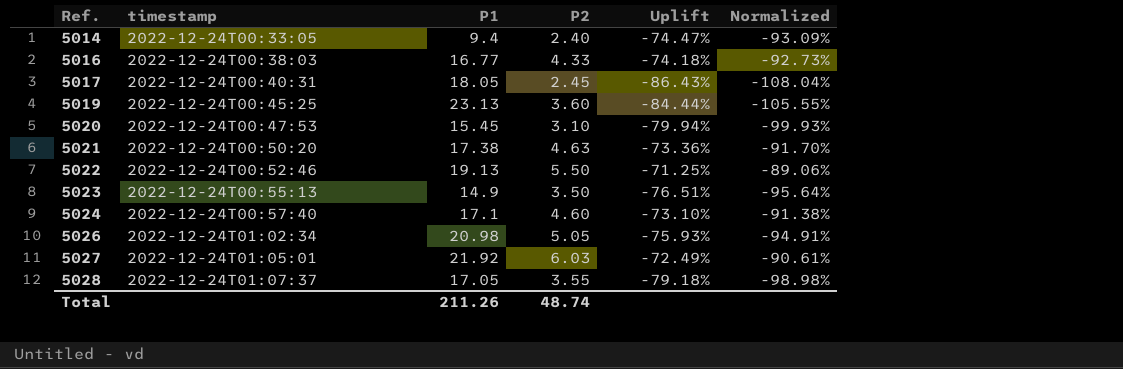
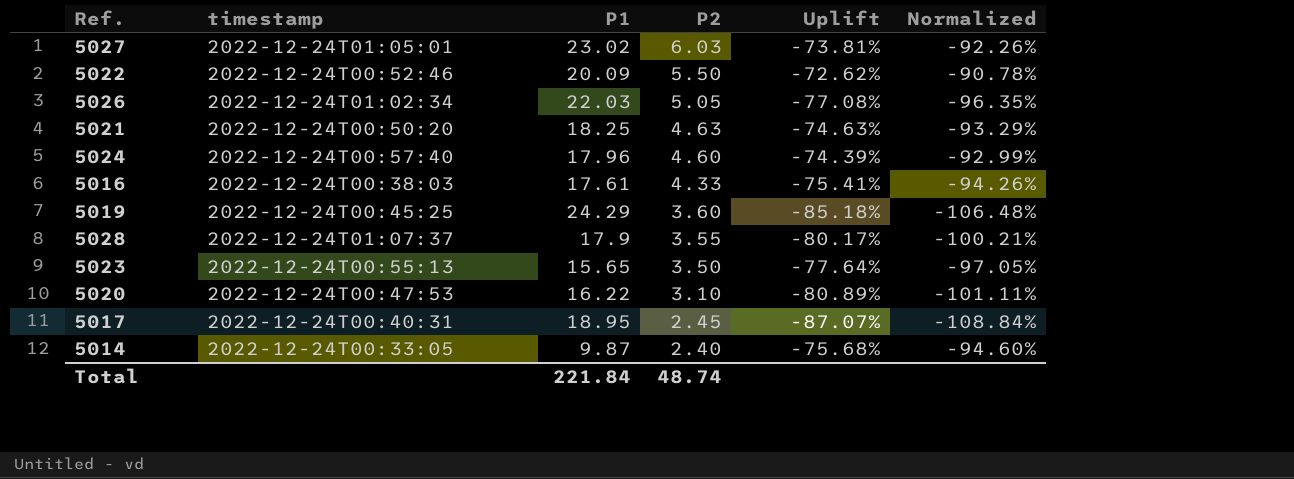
row order: Ref. ascending -> P2 descending
5027 | P1: 21.92 -> 23.02
5027 | Uplift: -72.49% -> -73.81%
5027 | Normalized: -90.61% -> -92.26%
5022 | P1: 19.13 -> 20.09
5022 | Uplift: -71.25% -> -72.62%
5022 | Normalized: -89.06% -> -90.78%
5026 | P1: 20.98 -> 22.03
5026 | Uplift: -75.93% -> -77.08%
5026 | Normalized: -94.91% -> -96.35%
5021 | P1: 17.38 -> 18.25
5021 | Uplift: -73.36% -> -74.63%
5021 | Normalized: -91.70% -> -93.29%
5024 | P1: 17.1 -> 17.96
5024 | Uplift: -73.10% -> -74.39%
5024 | Normalized: -91.38% -> -92.99%
5016 | P1: 16.77 -> 17.61
5016 | Uplift: -74.18% -> -75.41%
5016 | Normalized: -92.73% -> -94.26%
5019 | P1: 23.13 -> 24.29
5019 | Uplift: -84.44% -> -85.18%
5019 | Normalized: -105.55% -> -106.48%
5028 | P1: 17.05 -> 17.9
5028 | Uplift: -79.18% -> -80.17%
5028 | Normalized: -98.98% -> -100.21%
5023 | P1: 14.9 -> 15.65
5023 | Uplift: -76.51% -> -77.64%
5023 | Normalized: -95.64% -> -97.05%
5020 | P1: 15.45 -> 16.22
5020 | Uplift: -79.94% -> -80.89%
5020 | Normalized: -99.93% -> -101.11%
5017 | P1: 18.05 -> 18.95
5017 | Uplift: -86.43% -> -87.07%
5017 | Normalized: -108.04% -> -108.84%
5014 | P1: 9.4 -> 9.87
5014 | Uplift: -74.47% -> -75.68%
5014 | Normalized: -93.09% -> -94.60%
Total | P1: 211.26 -> 221.84

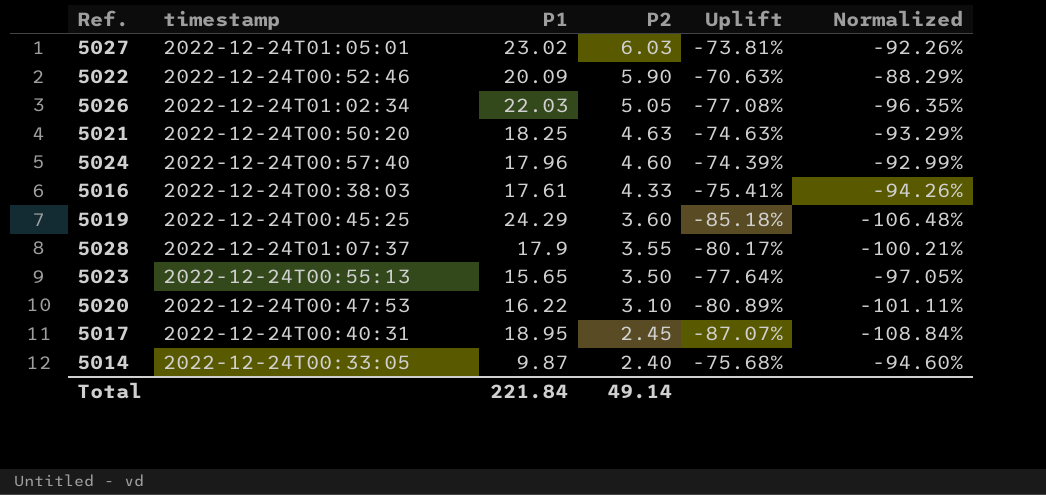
5022 | P2: 5.50 -> 5.90
5022 | Uplift: -72.62% -> -70.63%
5022 | Normalized: -90.78% -> -88.29%
Total | P2: 48.74 -> 49.14

